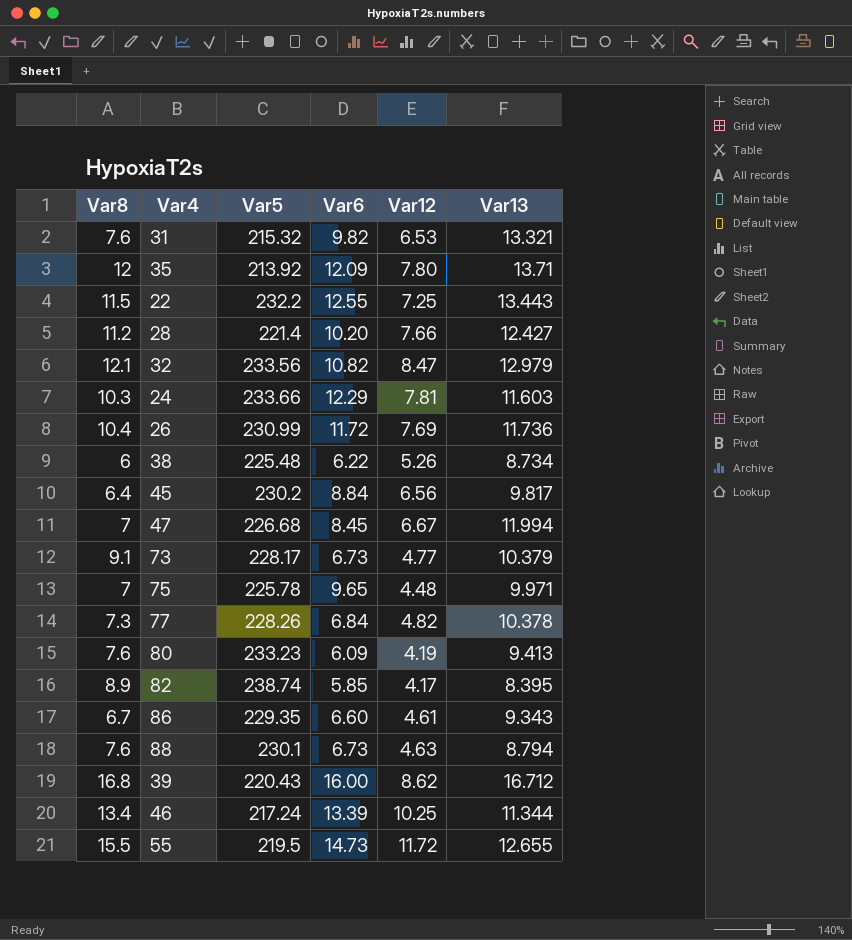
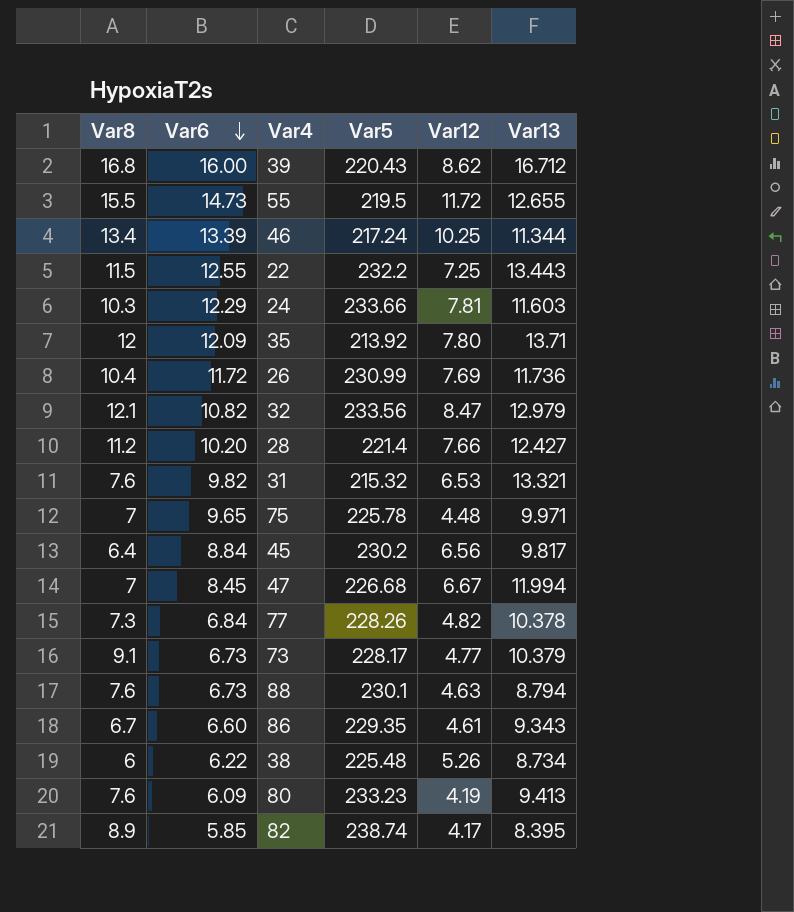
row order: none -> Var6 descending
column Var6 | position: 4 -> 2

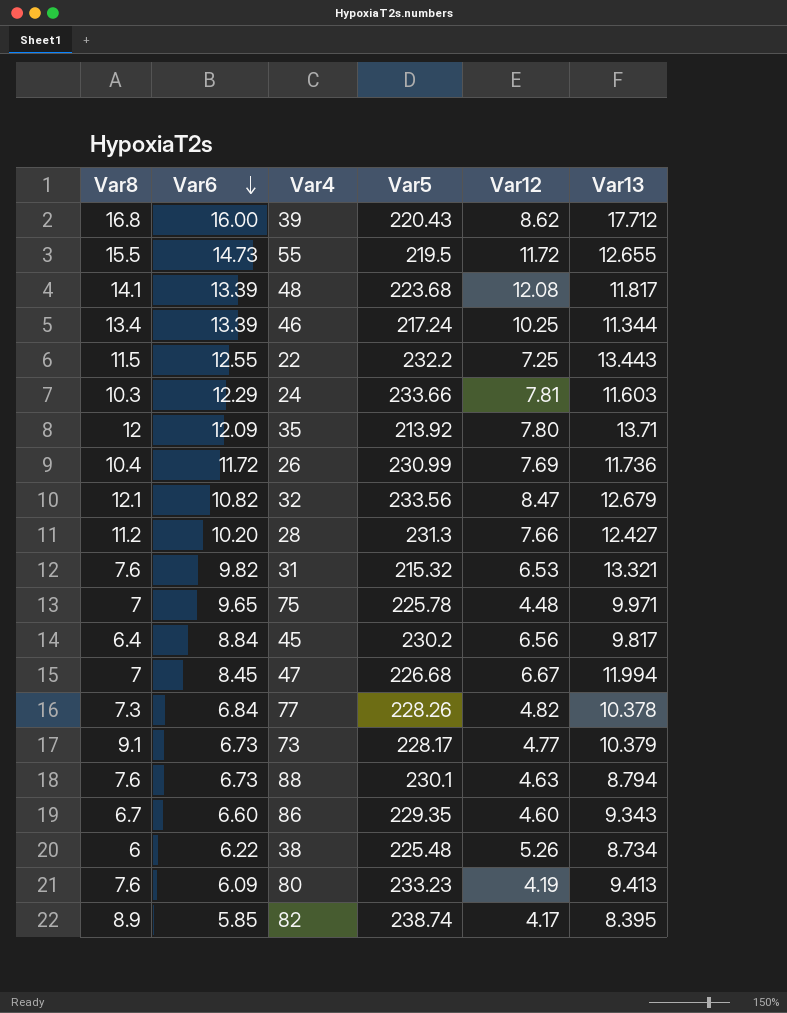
39 | Var13: 16.712 -> 17.712
row 48: none -> 14.1 | 13.39 | 223.68 | 12.08 | 11.817
32 | Var13: 12.979 -> 12.679
28 | Var5: 221.4 -> 231.3
86 | Var12: 4.61 -> 4.60

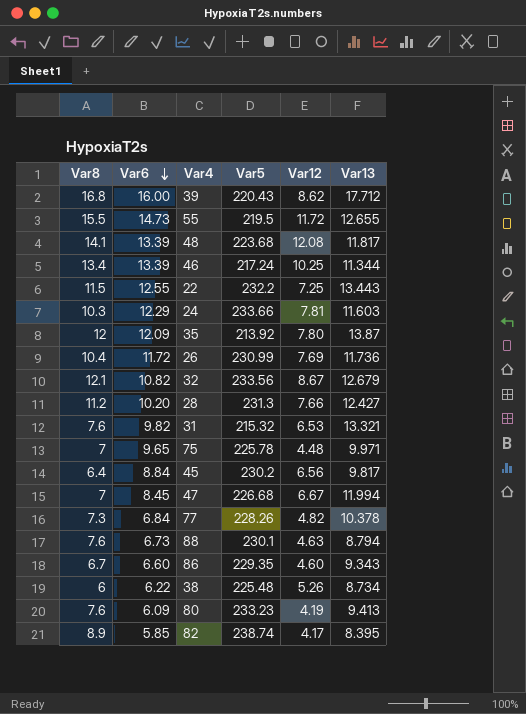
row 73: 9.1 | 6.73 | 228.17 | 4.77 | 10.379 -> none
35 | Var13: 13.71 -> 13.87
32 | Var12: 8.47 -> 8.67

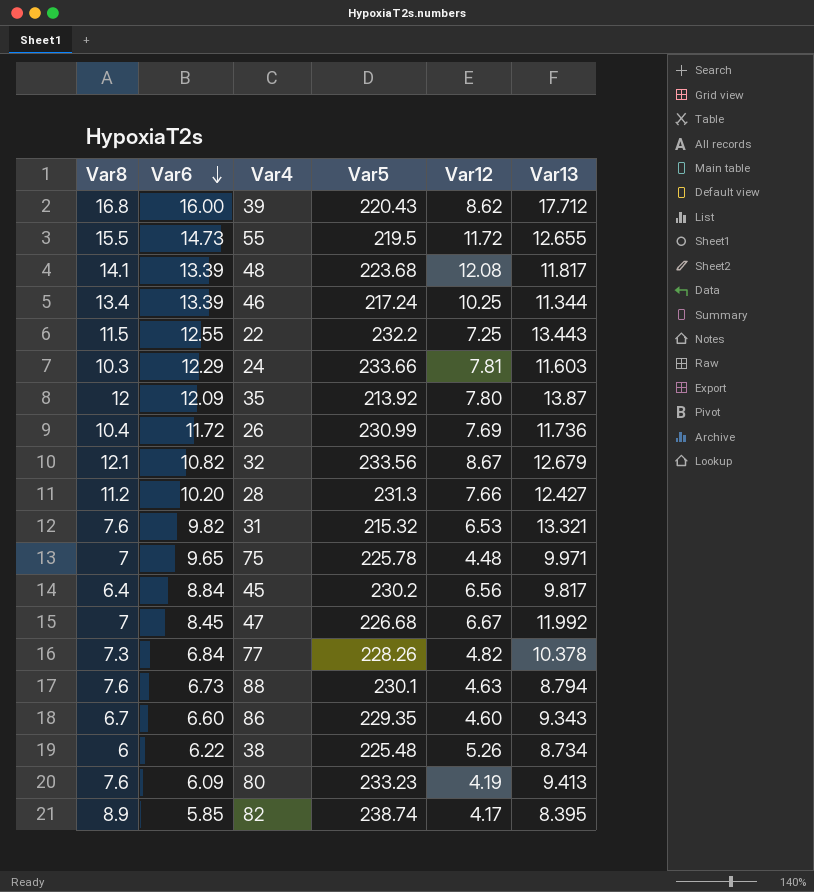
47 | Var13: 11.994 -> 11.992

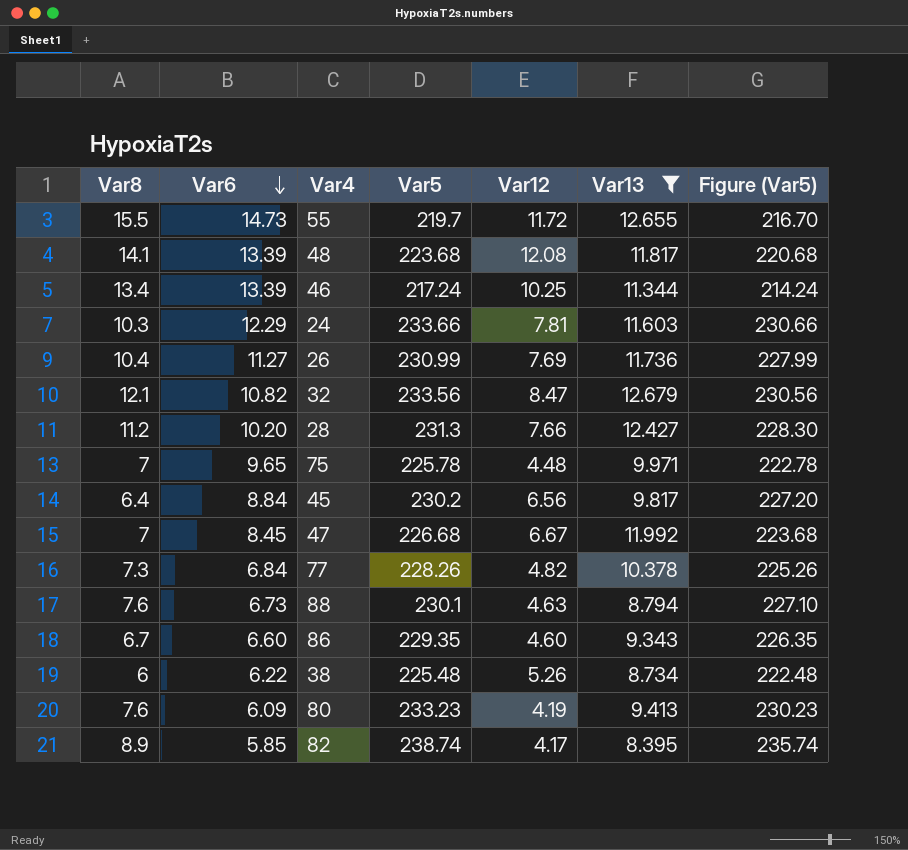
filter: none -> Var13 <= 12.679
column Figure (Var5) | formula: none -> [Var5] - 3
55 | Var5: 219.5 -> 219.7
26 | Var6: 11.72 -> 11.27
32 | Var12: 8.67 -> 8.47

